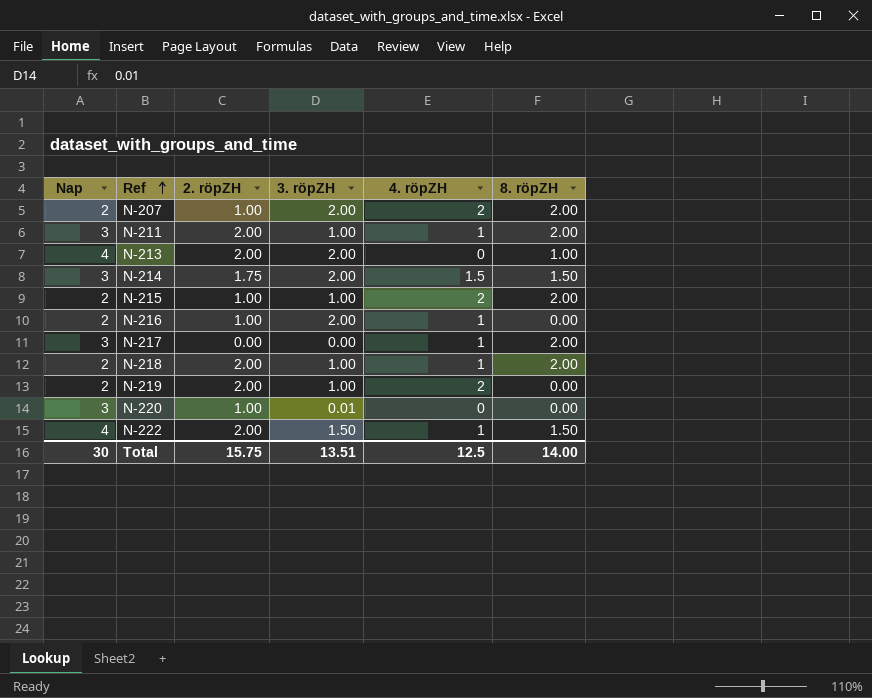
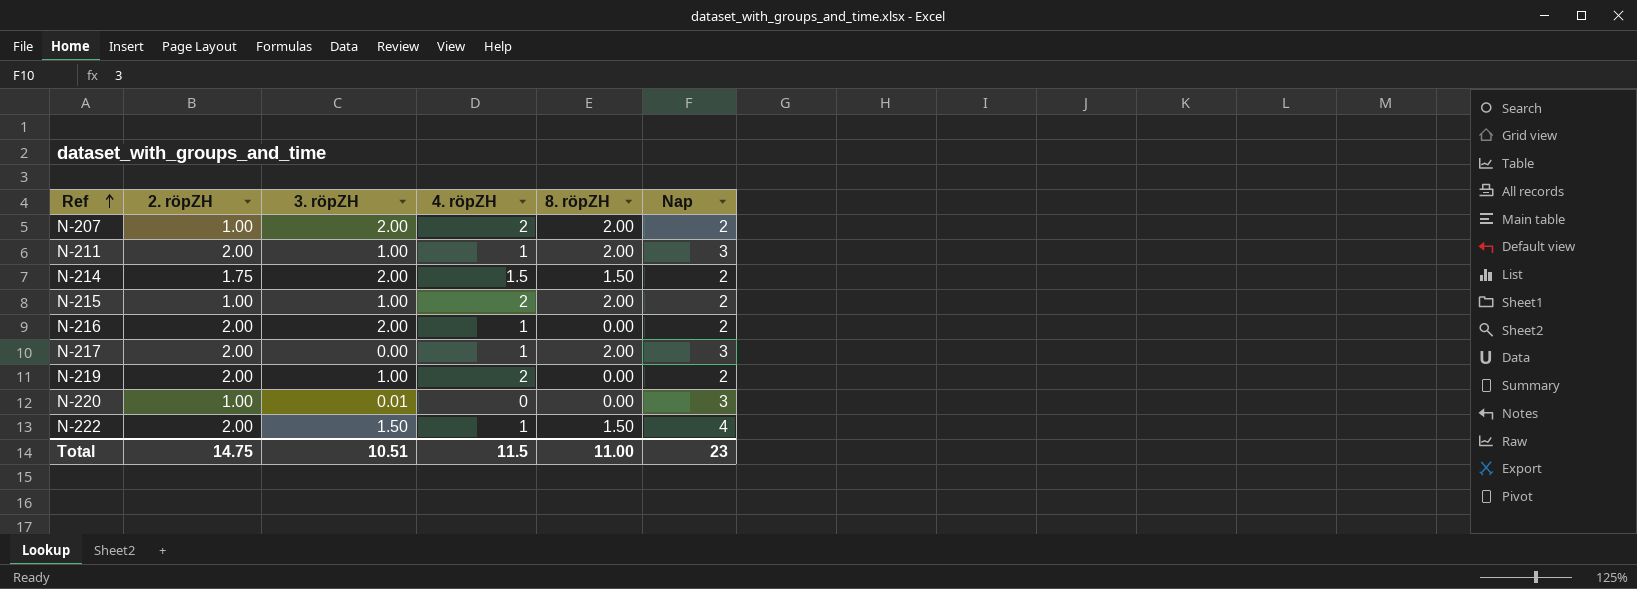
column Nap | position: 1 -> 6
row N-213: 4 | 2.00 | 2.00 | 0 | 1.00 -> none
row N-218: 2 | 2.00 | 1.00 | 1 | 2.00 -> none
N-214 | Nap: 3 -> 2
N-216 | 2. röpZH: 1.00 -> 2.00
N-217 | 2. röpZH: 0.00 -> 2.00
Total | 2. röpZH: 15.75 -> 14.75
Total | 3. röpZH: 13.51 -> 10.51
Total | 4. röpZH: 12.5 -> 11.5
Total | 8. röpZH: 14.00 -> 11.00
Total | Nap: 30 -> 23

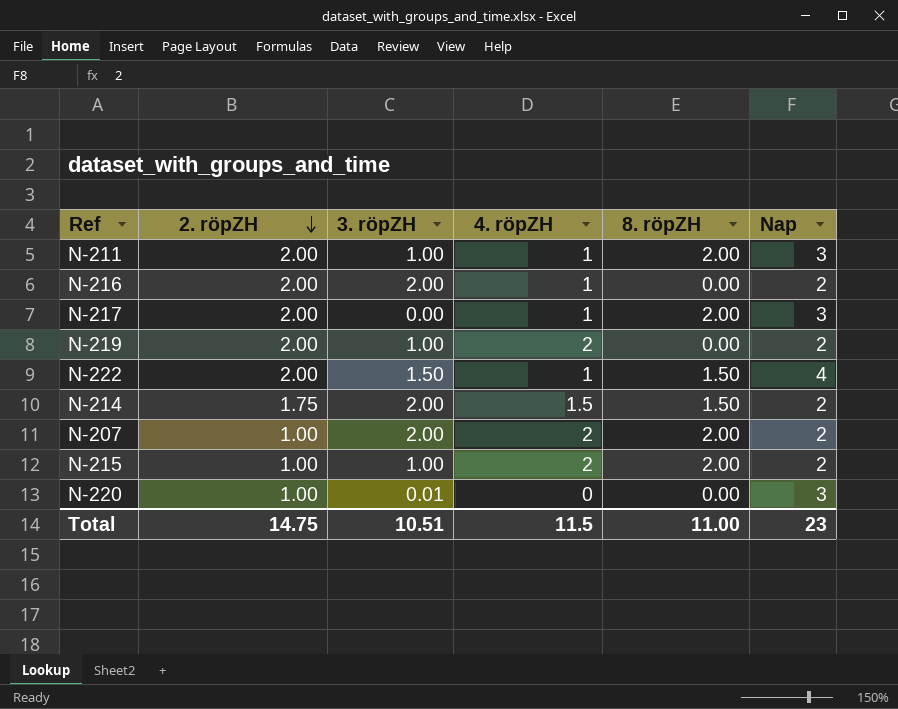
row order: Ref ascending -> 2. röpZH descending

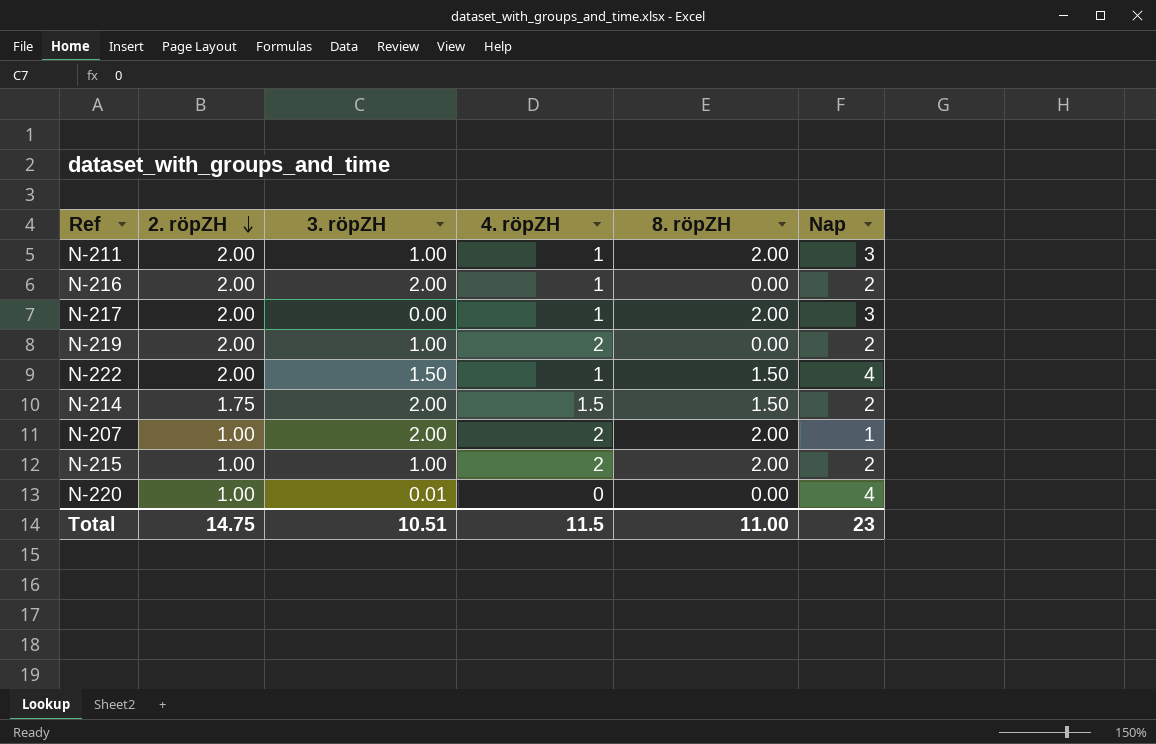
N-207 | Nap: 2 -> 1
N-220 | Nap: 3 -> 4

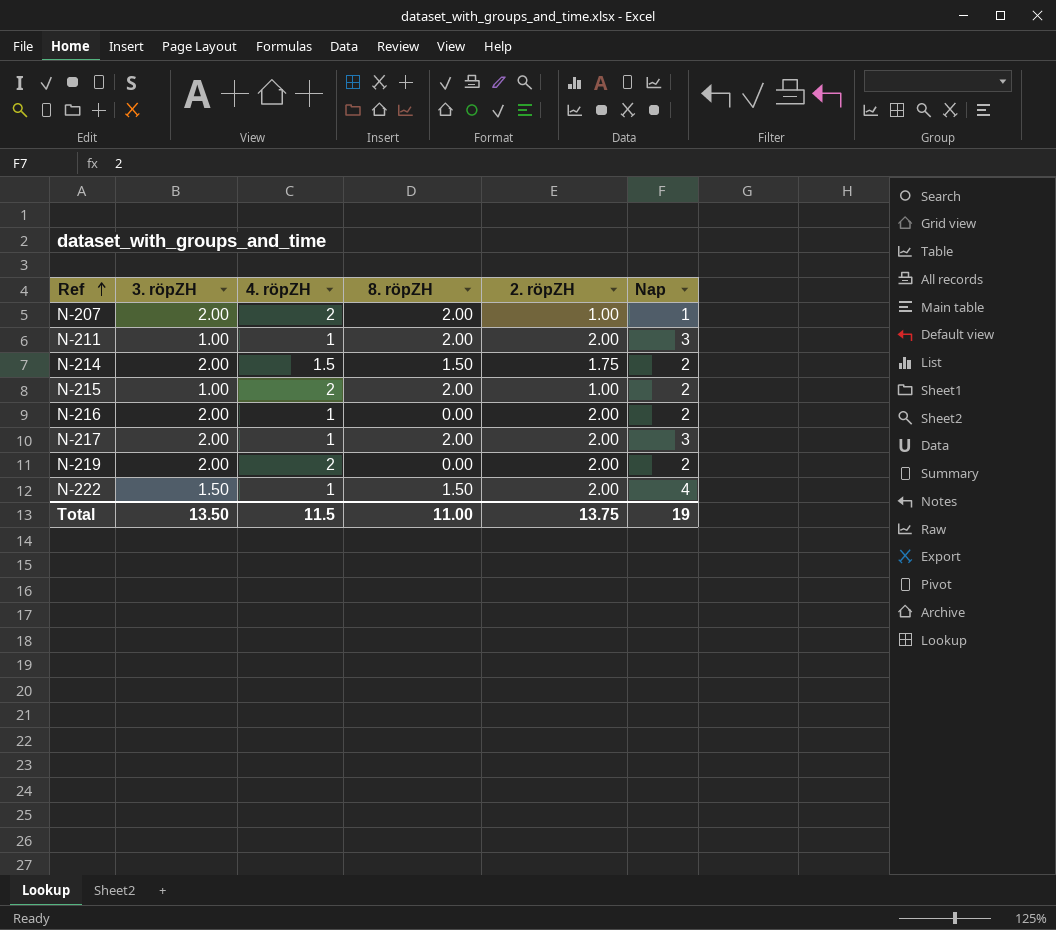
row order: 2. röpZH descending -> Ref ascending
column 2. röpZH | position: 2 -> 5
row N-220: 1.00 | 0.01 | 0 | 0.00 | 4 -> none
N-217 | 3. röpZH: 0.00 -> 2.00
N-219 | 3. röpZH: 1.00 -> 2.00
Total | 3. röpZH: 10.51 -> 13.50
Total | 2. röpZH: 14.75 -> 13.75
Total | Nap: 23 -> 19

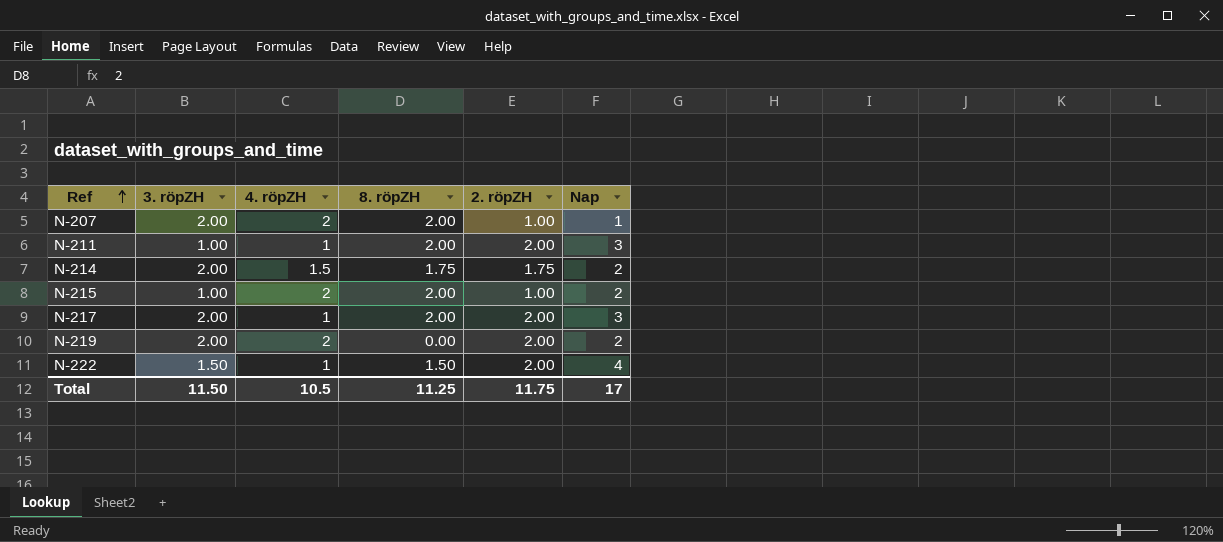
row N-216: 2.00 | 1 | 0.00 | 2.00 | 2 -> none
N-214 | 8. röpZH: 1.50 -> 1.75
Total | 3. röpZH: 13.50 -> 11.50
Total | 4. röpZH: 11.5 -> 10.5
Total | 8. röpZH: 11.00 -> 11.25
Total | 2. röpZH: 13.75 -> 11.75
Total | Nap: 19 -> 17

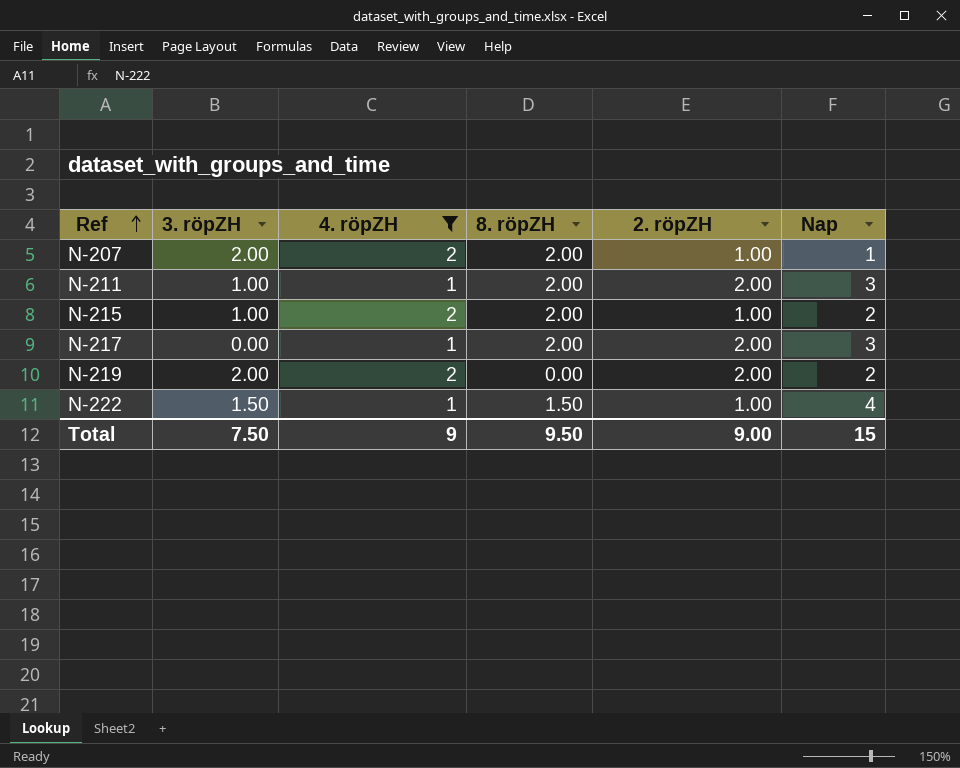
filter: none -> 4. röpZH != 1.5
N-217 | 3. röpZH: 2.00 -> 0.00
N-222 | 2. röpZH: 2.00 -> 1.00
Total | 3. röpZH: 11.50 -> 7.50
Total | 4. röpZH: 10.5 -> 9
Total | 8. röpZH: 11.25 -> 9.50
Total | 2. röpZH: 11.75 -> 9.00
Total | Nap: 17 -> 15

